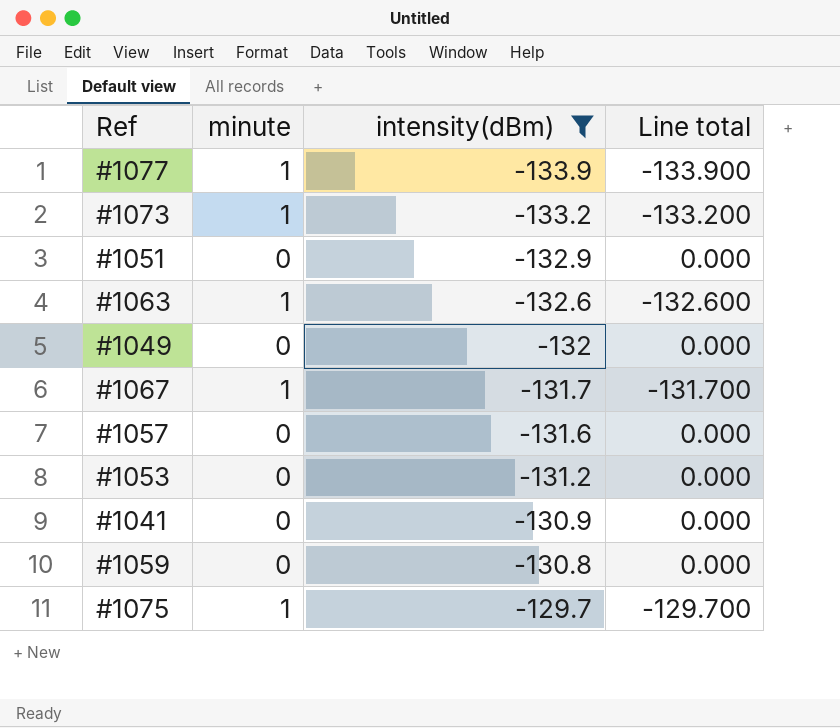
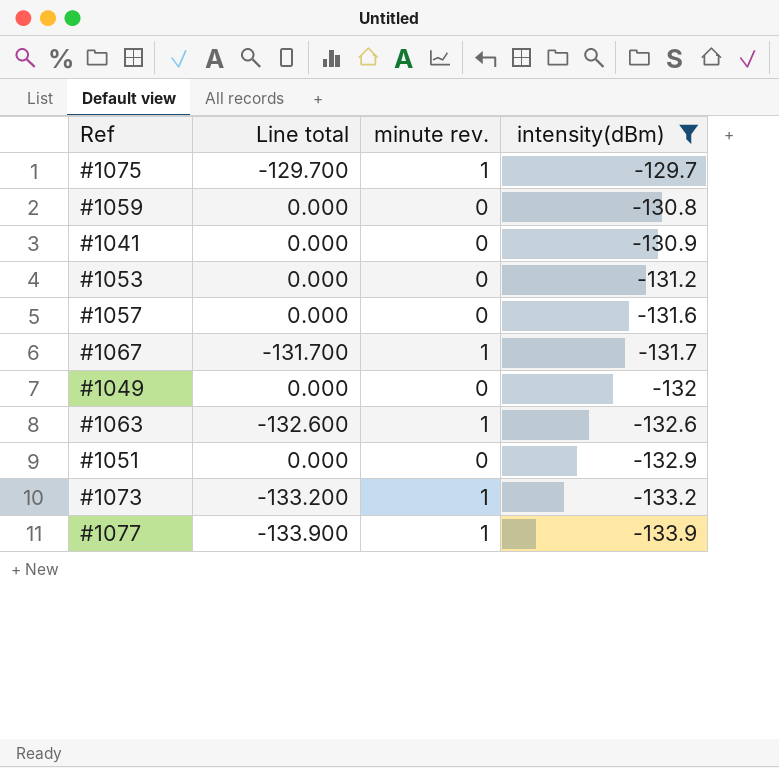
row order: intensity(dBm) ascending -> intensity(dBm) descending
column Line total | position: 4 -> 2
column name: minute -> minute rev.

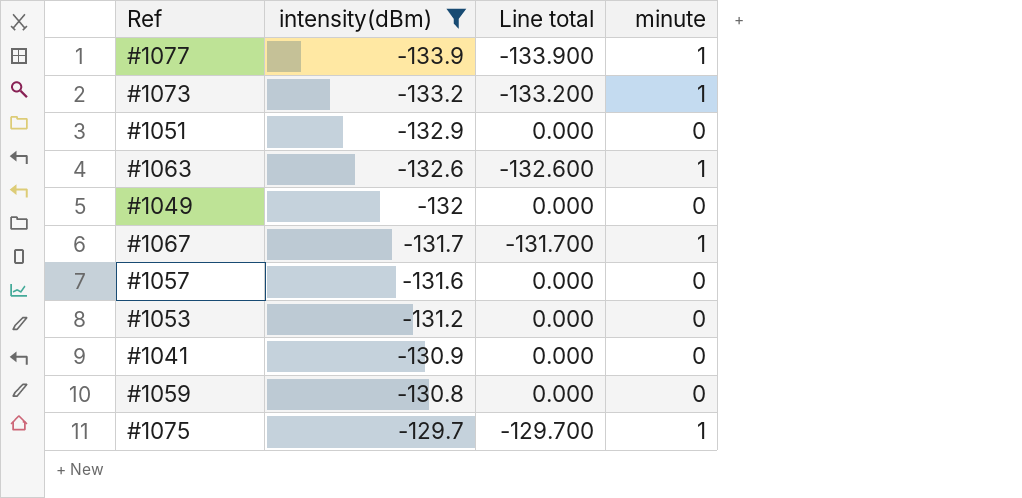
row order: intensity(dBm) descending -> intensity(dBm) ascending
column intensity(dBm) | position: 4 -> 2
column name: minute rev. -> minute

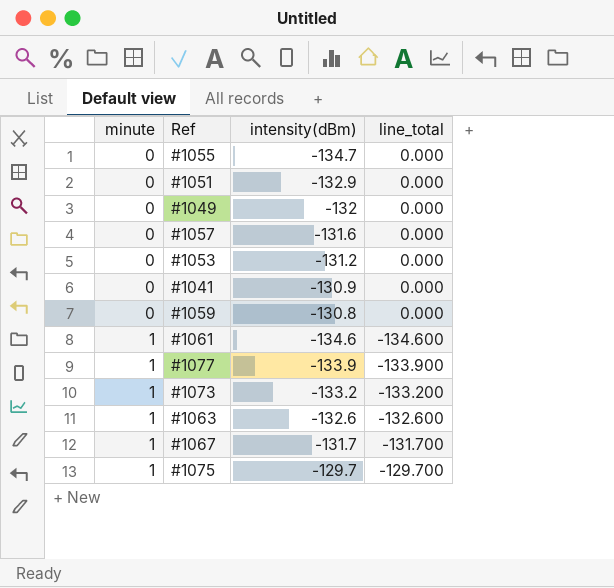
filter: intensity(dBm) >= -133.9 -> none
row order: intensity(dBm) ascending -> minute ascending
column minute | position: 4 -> 1
column name: Line total -> line_total

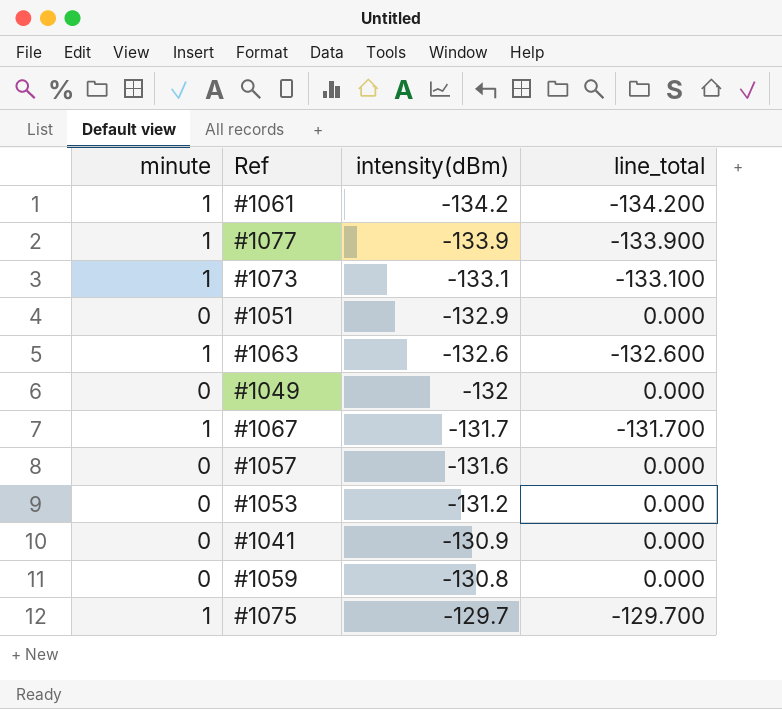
row order: minute ascending -> intensity(dBm) ascending
row #1055: 0 | -134.7 | 0.000 -> none
#1061 | intensity(dBm): -134.6 -> -134.2
#1061 | line_total: -134.600 -> -134.200
#1073 | intensity(dBm): -133.2 -> -133.1
#1073 | line_total: -133.200 -> -133.100

